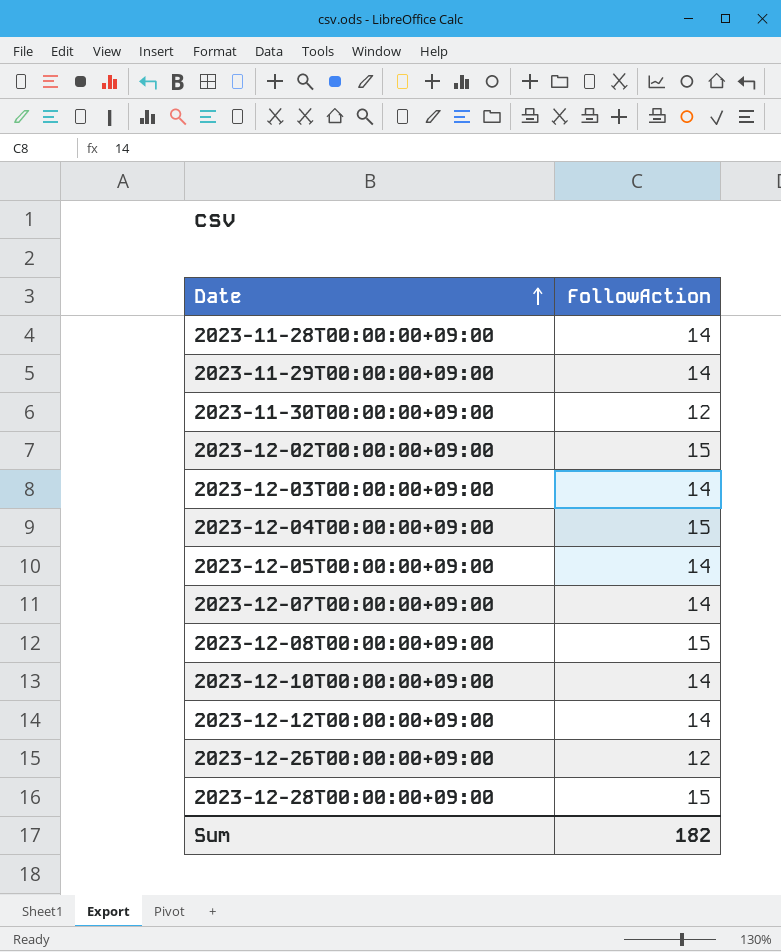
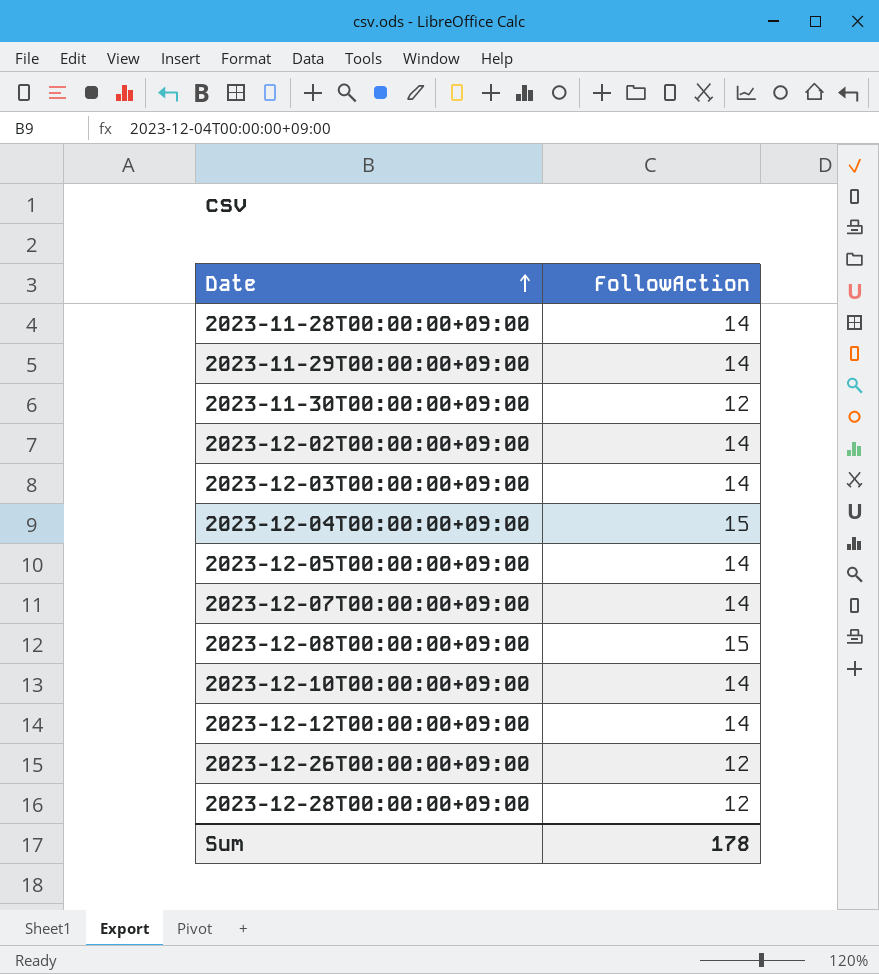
2023-12-02T00:00:00+09:00 | FollowAction: 15 -> 14
2023-12-28T00:00:00+09:00 | FollowAction: 15 -> 12
Sum | FollowAction: 182 -> 178

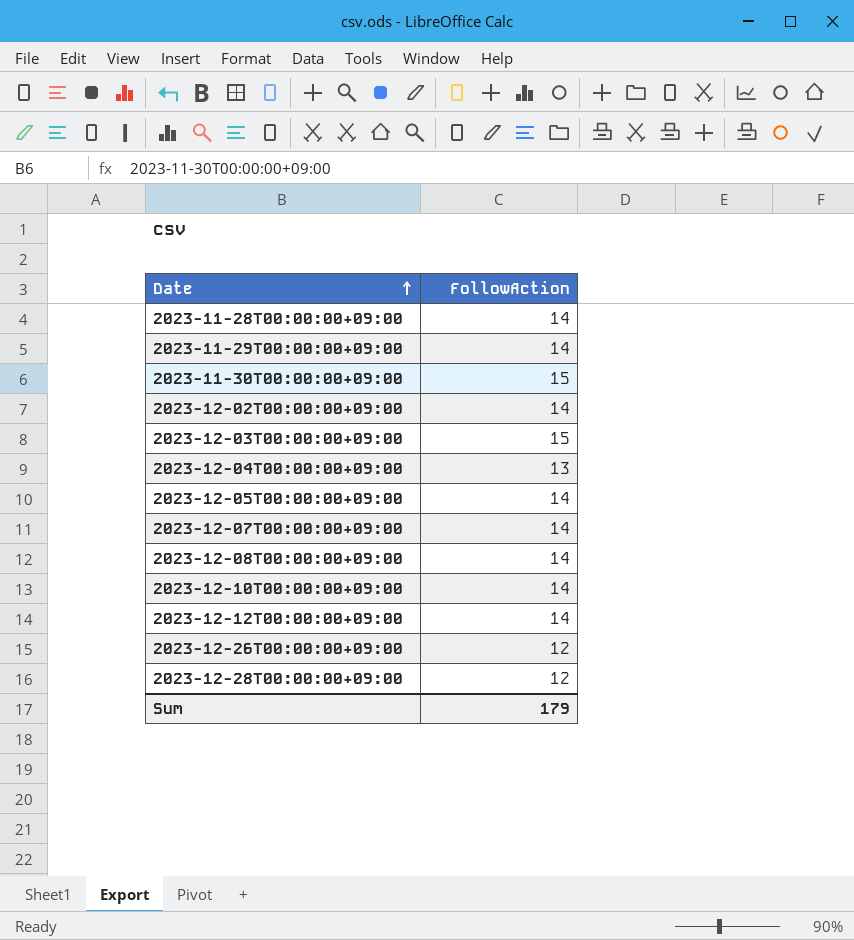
2023-11-30T00:00:00+09:00 | FollowAction: 12 -> 15
2023-12-03T00:00:00+09:00 | FollowAction: 14 -> 15
2023-12-04T00:00:00+09:00 | FollowAction: 15 -> 13
2023-12-08T00:00:00+09:00 | FollowAction: 15 -> 14
Sum | FollowAction: 178 -> 179

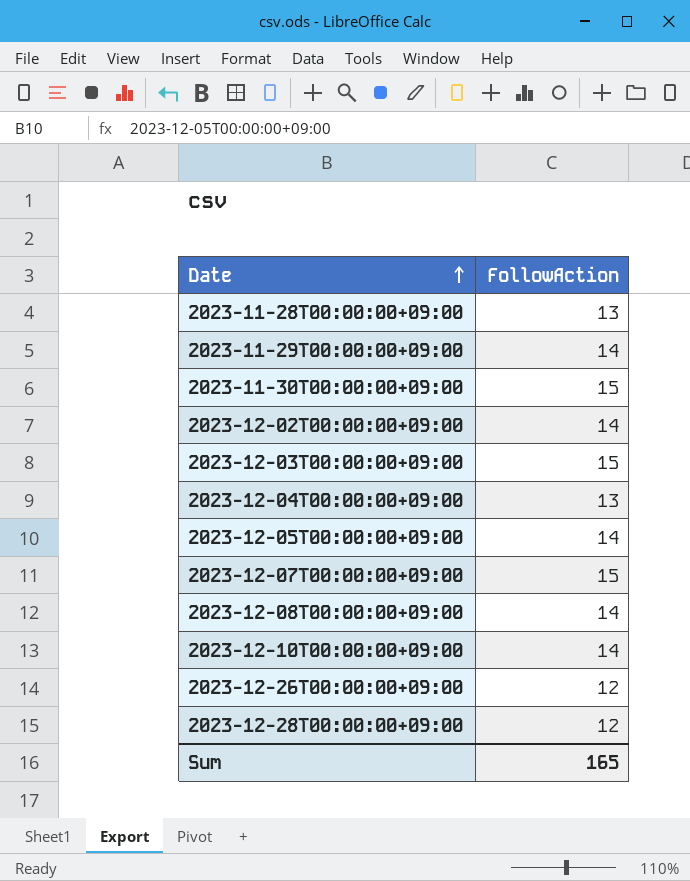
row 2023-12-12T00:00:00+09:00: 14 -> none
2023-11-28T00:00:00+09:00 | FollowAction: 14 -> 13
2023-12-07T00:00:00+09:00 | FollowAction: 14 -> 15
Sum | FollowAction: 179 -> 165

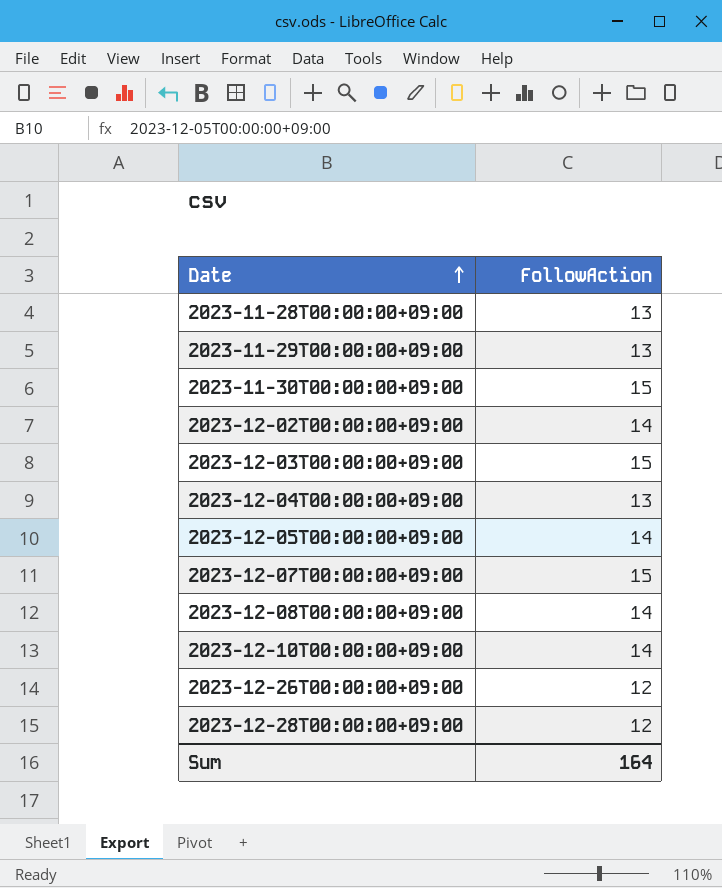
2023-11-29T00:00:00+09:00 | FollowAction: 14 -> 13
Sum | FollowAction: 165 -> 164

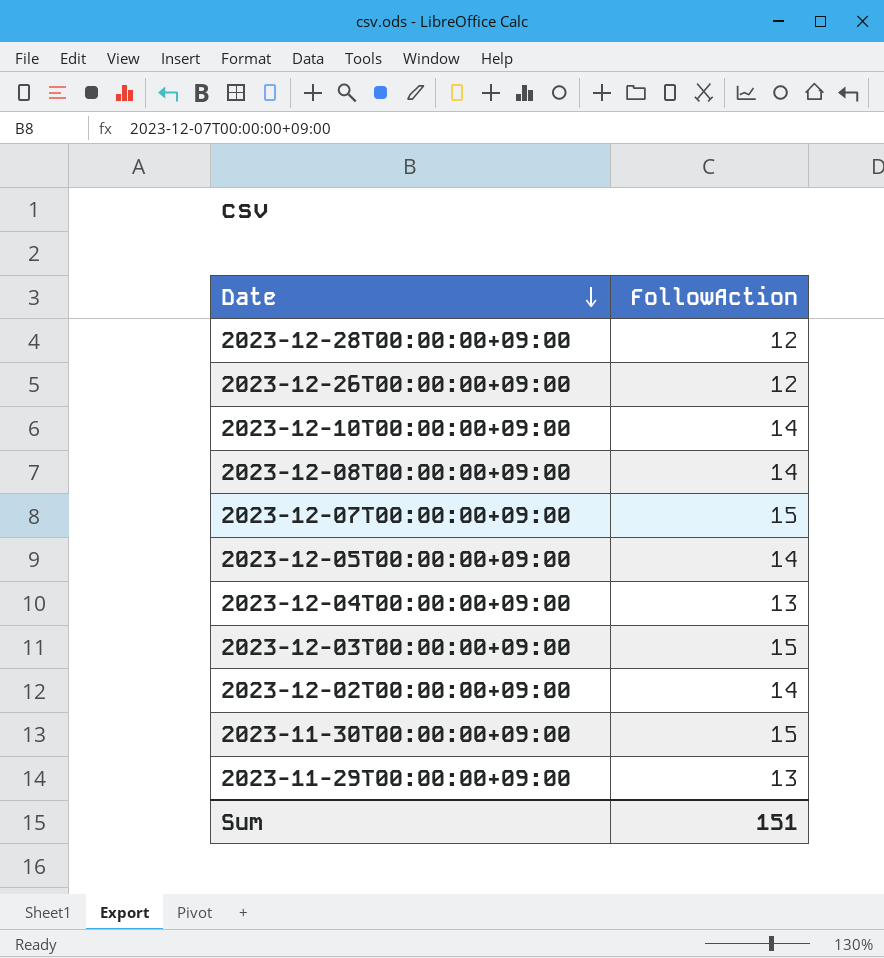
row order: Date ascending -> Date descending
row 2023-11-28T00:00:00+09:00: 13 -> none
Sum | FollowAction: 164 -> 151

